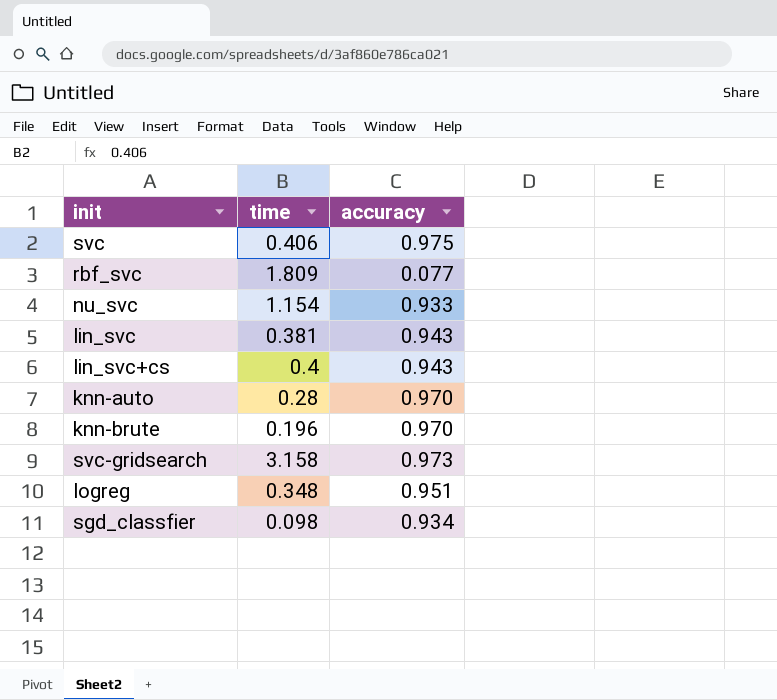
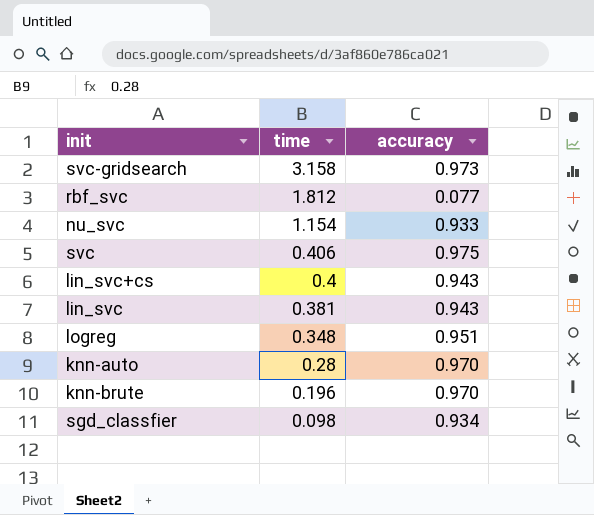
row order: none -> time descending
rbf_svc | time: 1.809 -> 1.812

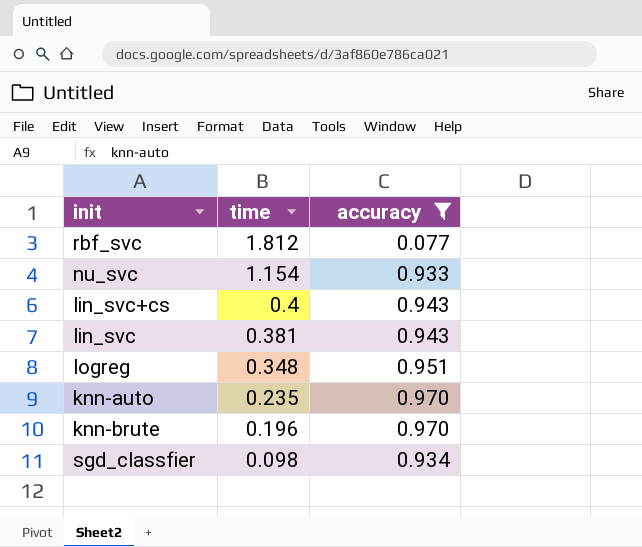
filter: none -> accuracy <= 0.970
knn-auto | time: 0.28 -> 0.235

